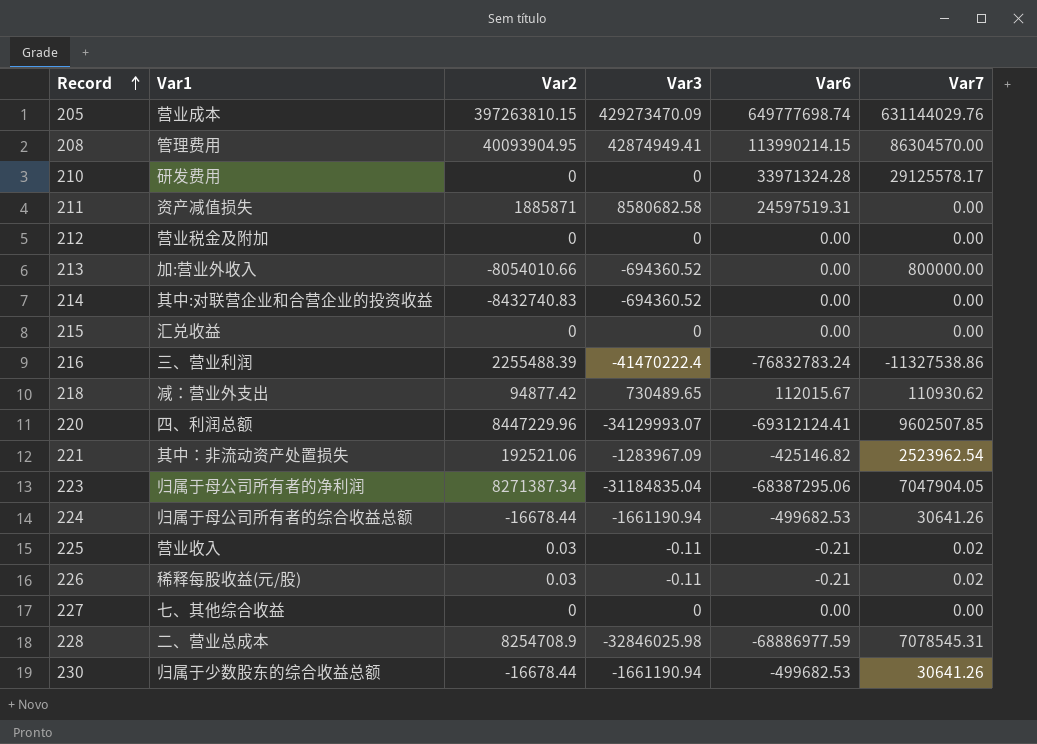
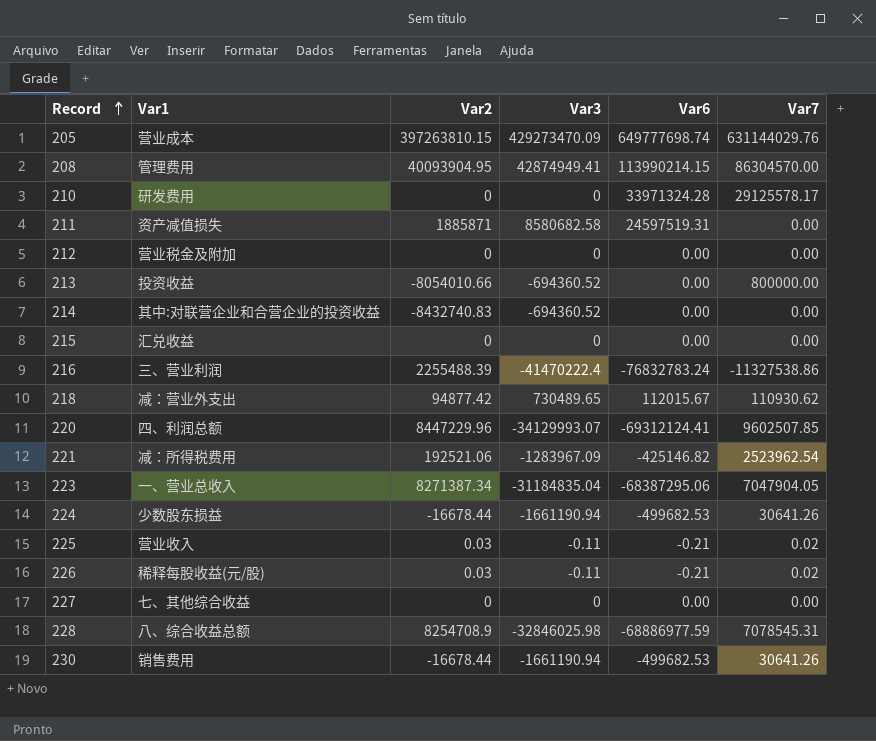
213 | Var1: 加:营业外收入 -> 投资收益
221 | Var1: 其中：非流动资产处置损失 -> 减：所得税费用
223 | Var1: 归属于母公司所有者的净利润 -> 一、营业总收入
224 | Var1: 归属于母公司所有者的综合收益总额 -> 少数股东损益
228 | Var1: 二、营业总成本 -> 八、综合收益总额
230 | Var1: 归属于少数股东的综合收益总额 -> 销售费用

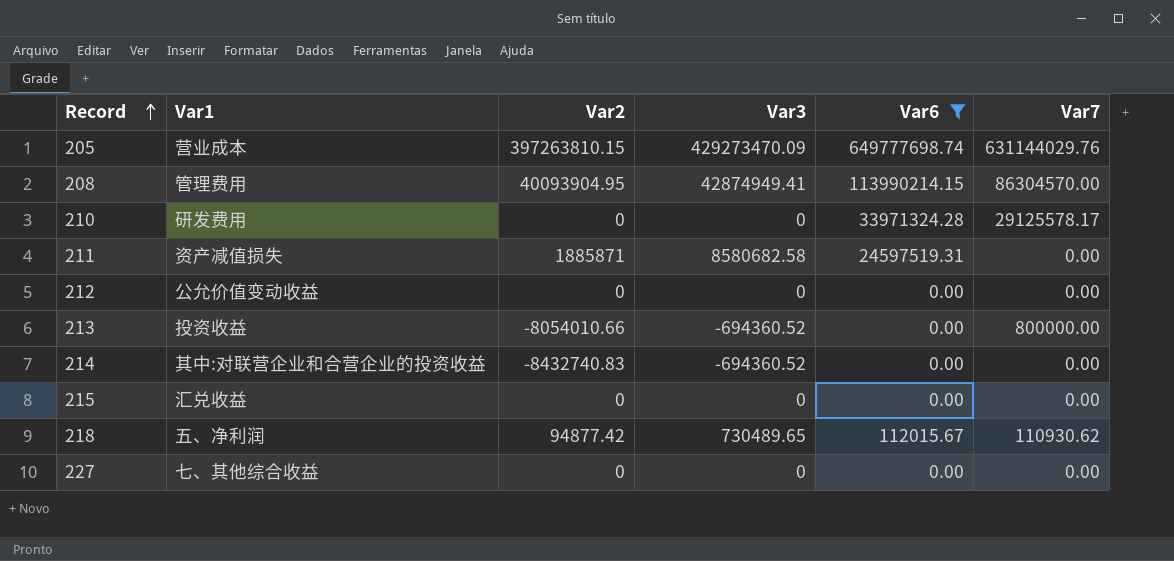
filter: none -> Var6 >= 0.00
212 | Var1: 营业税金及附加 -> 公允价值变动收益
218 | Var1: 减：营业外支出 -> 五、净利润

